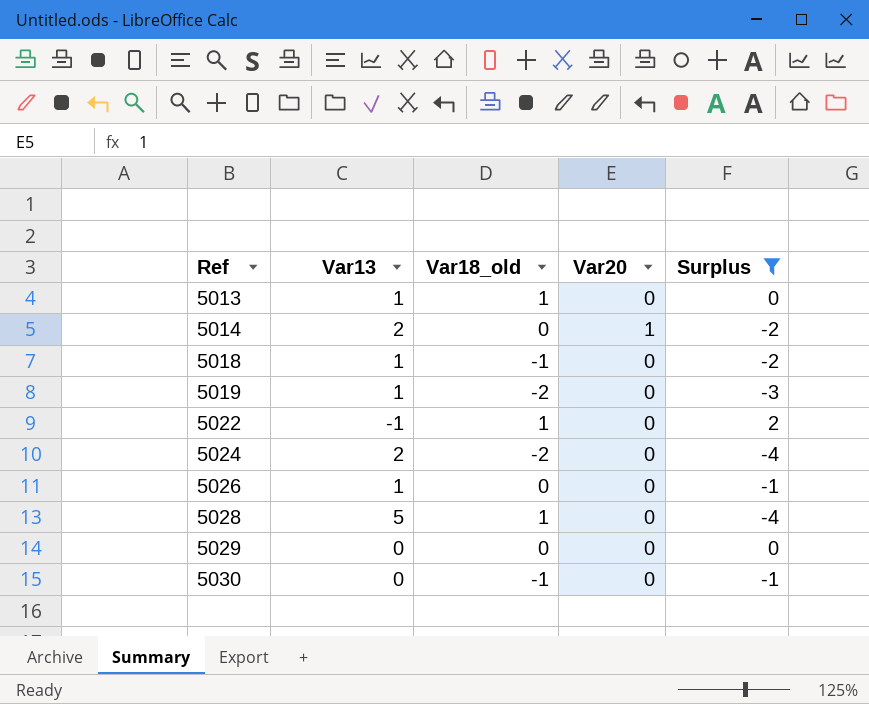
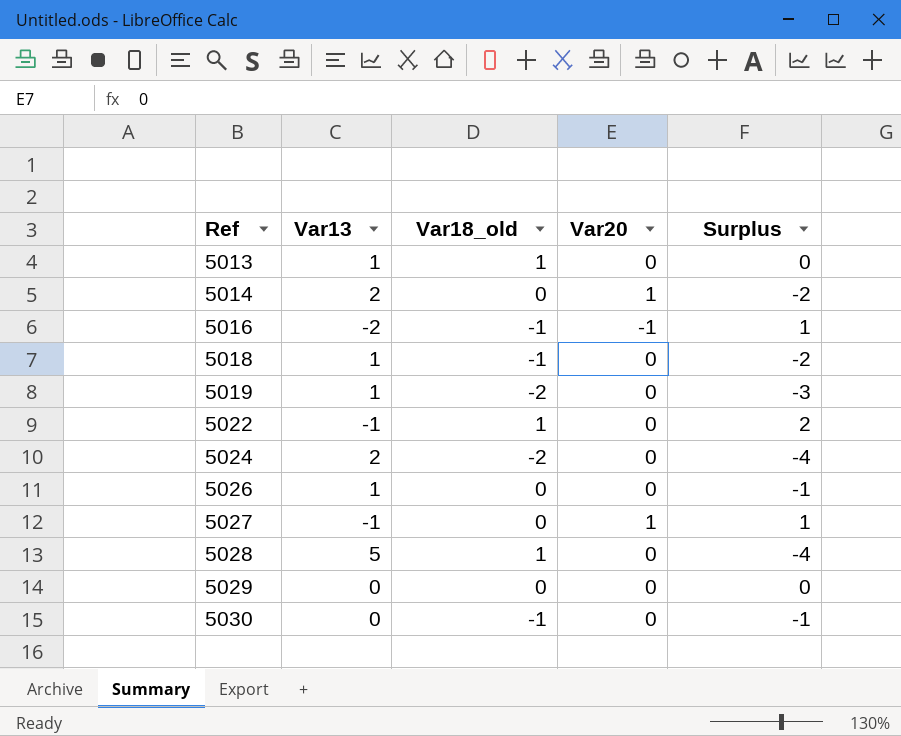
filter: Surplus != 1 -> none

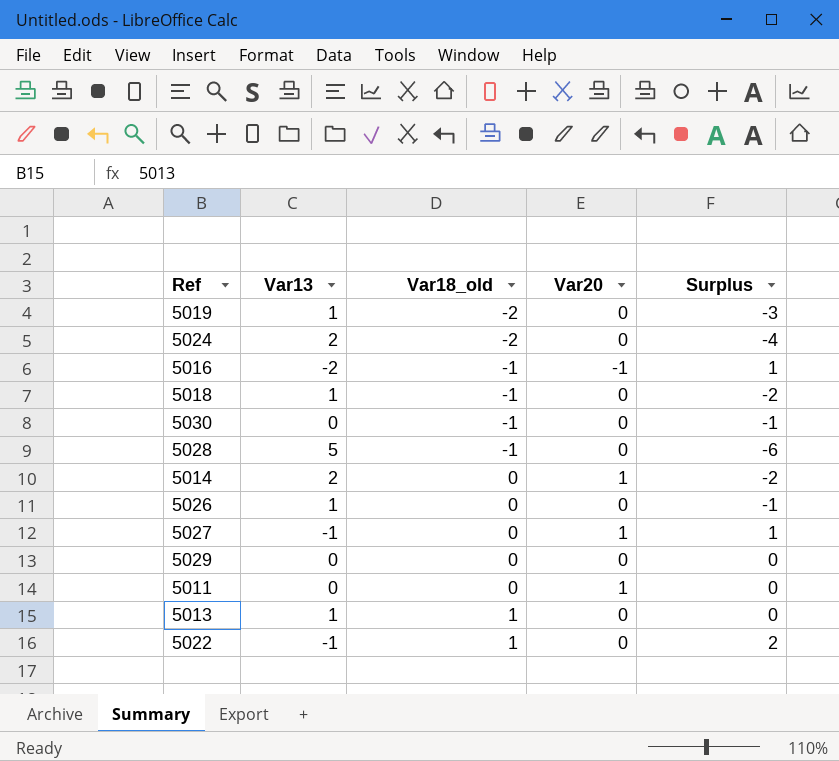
row order: Ref ascending -> Var18_old ascending
5028 | Var18_old: 1 -> -1
5028 | Surplus: -4 -> -6
row 5011: none -> 0 | 0 | 1 | 0

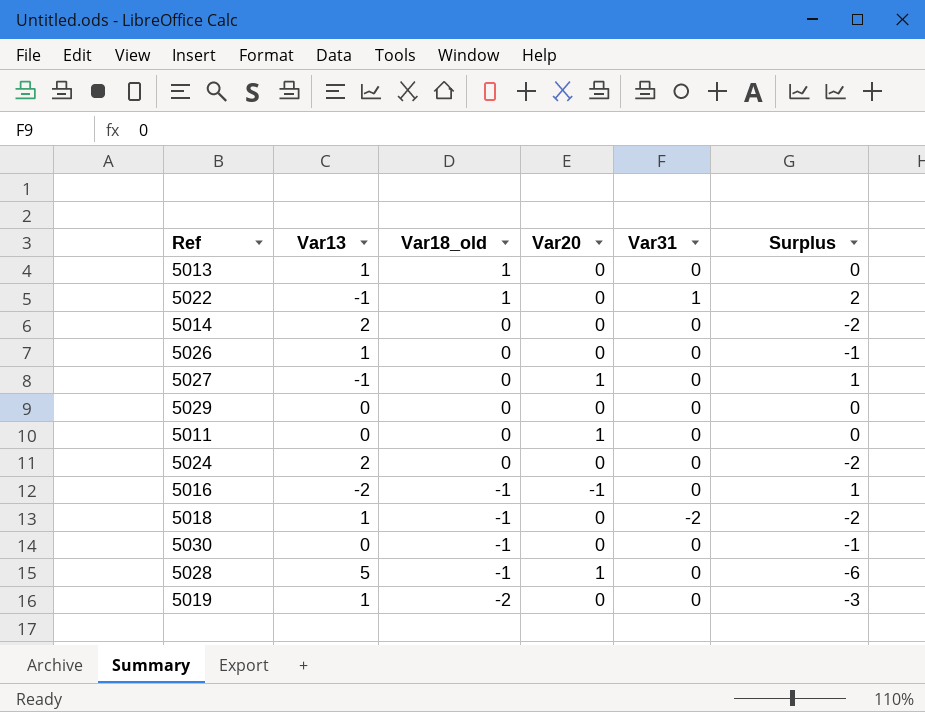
row order: Var18_old ascending -> Var18_old descending
column Var31 | position: none -> 5
5014 | Var20: 1 -> 0
5024 | Var18_old: -2 -> 0
5024 | Surplus: -4 -> -2
5028 | Var20: 0 -> 1

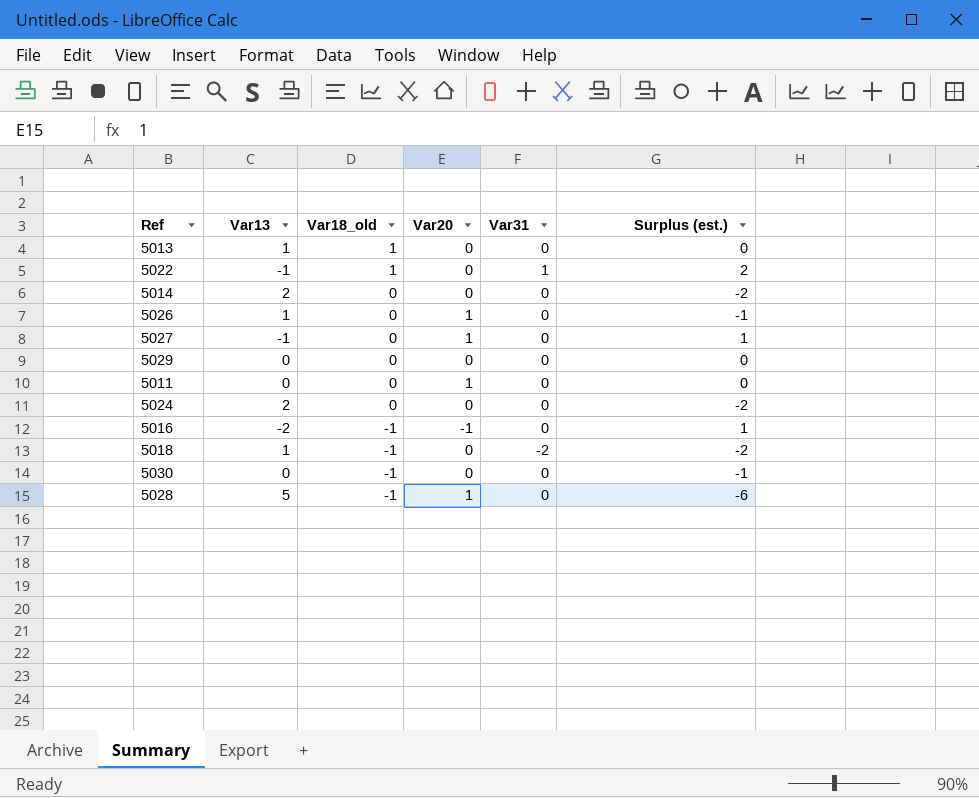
column name: Surplus -> Surplus (est.)
row 5019: 1 | -2 | 0 | 0 | -3 -> none
5026 | Var20: 0 -> 1

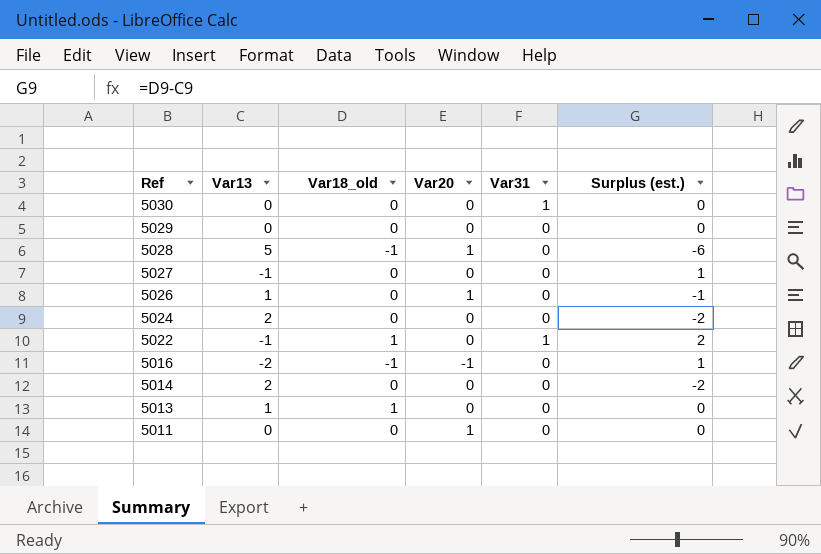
row order: Var18_old descending -> Ref descending
row 5018: 1 | -1 | 0 | -2 | -2 -> none
5030 | Var18_old: -1 -> 0
5030 | Var31: 0 -> 1
5030 | Surplus (est.): -1 -> 0
5027 | Var20: 1 -> 0

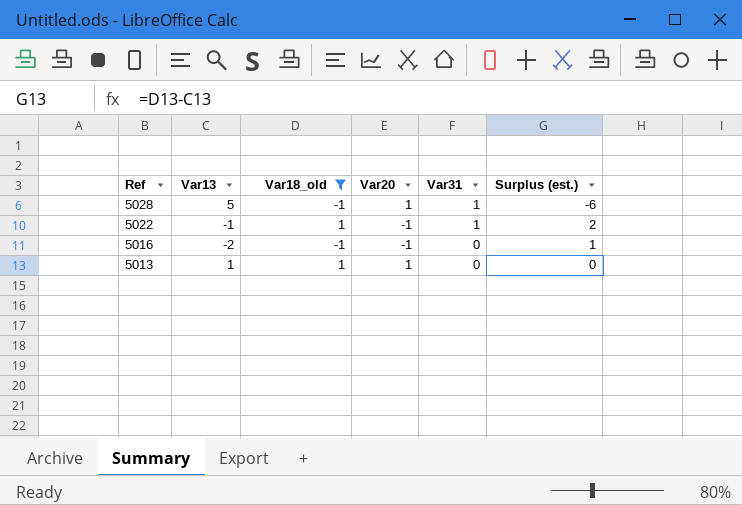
filter: none -> Var18_old != 0
5028 | Var31: 0 -> 1
5022 | Var20: 0 -> -1
5013 | Var20: 0 -> 1

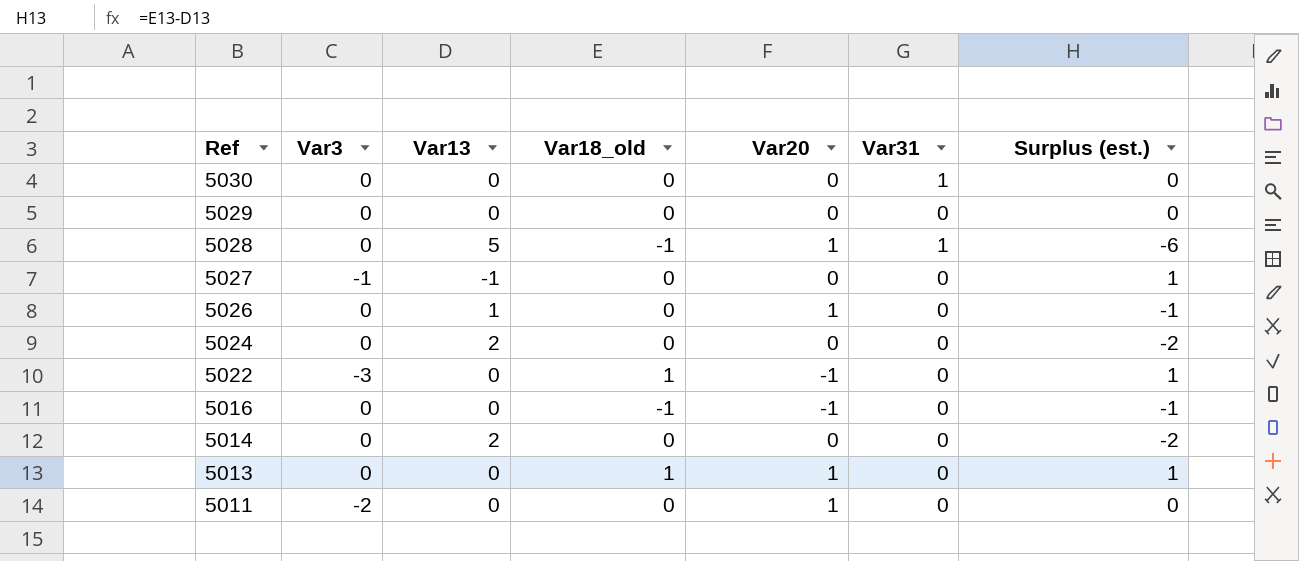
filter: Var18_old != 0 -> none
column Var3 | position: none -> 2
5022 | Var13: -1 -> 0
5022 | Var31: 1 -> 0
5022 | Surplus (est.): 2 -> 1
5016 | Var13: -2 -> 0
5016 | Surplus (est.): 1 -> -1
5013 | Var13: 1 -> 0
5013 | Surplus (est.): 0 -> 1

